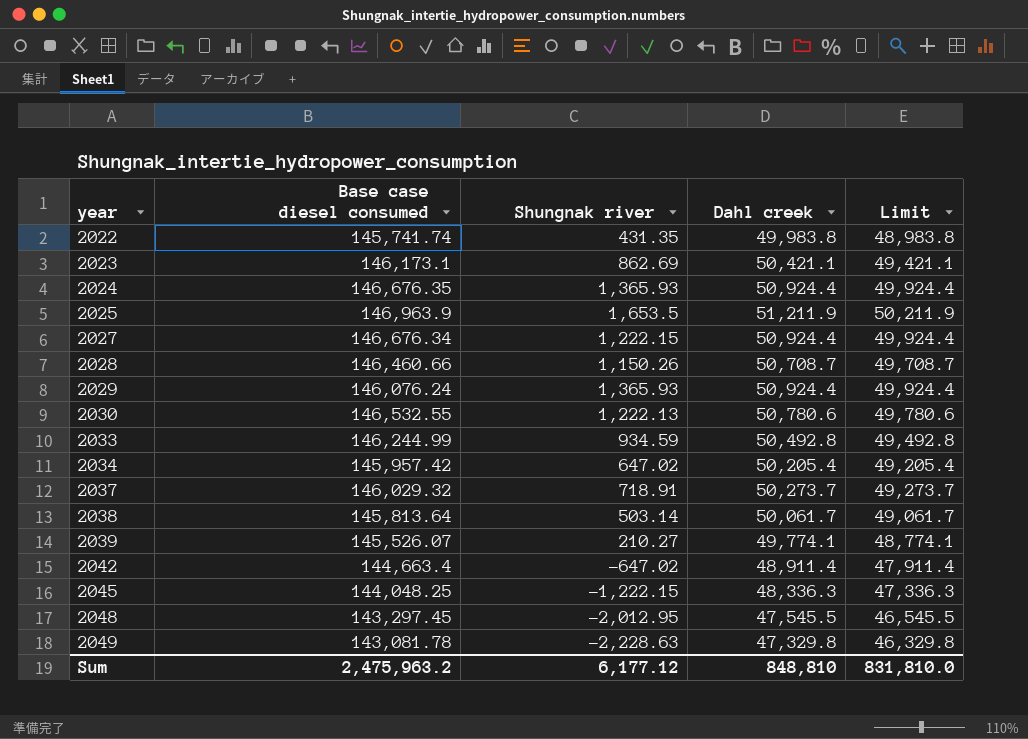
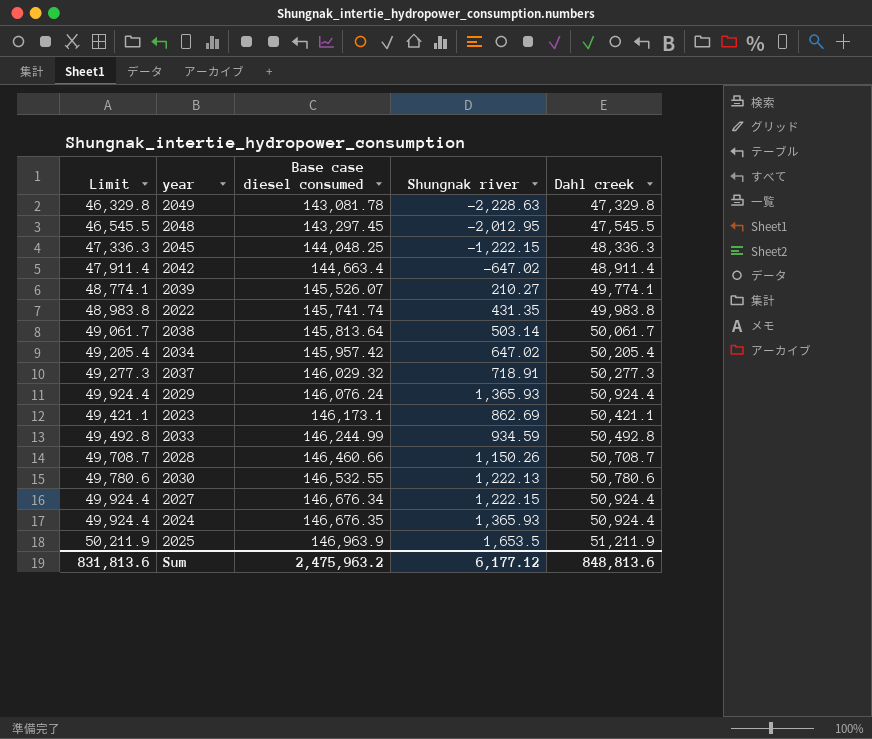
row order: year ascending -> Base case diesel consumed ascending
column Limit | position: 5 -> 1
2037 | Limit: 49,273.7 -> 49,277.3
2037 | Dahl creek: 50,273.7 -> 50,277.3
Sum | Limit: 831,810.0 -> 831,813.6
Sum | Dahl creek: 848,810 -> 848,813.6

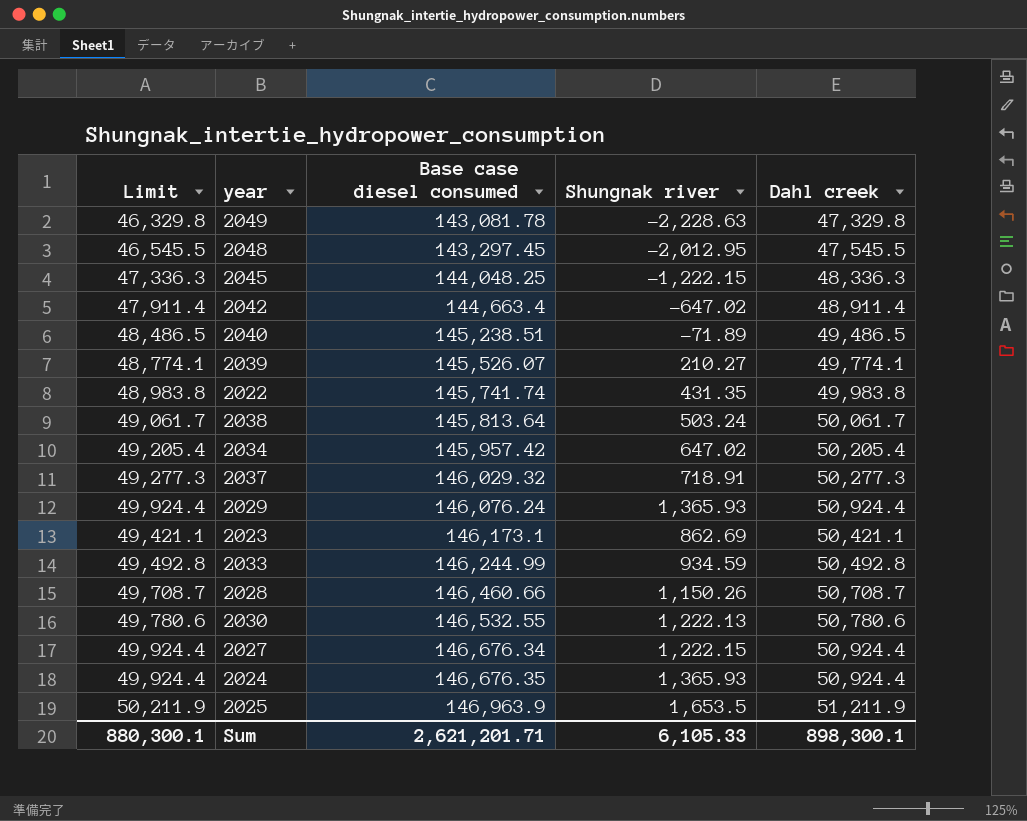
row 2040: none -> 48,486.5 | 145,238.51 | -71.89 | 49,486.5
2038 | Shungnak river: 503.14 -> 503.24
Sum | Limit: 831,813.6 -> 880,300.1
Sum | Base case diesel consumed: 2,475,963.2 -> 2,621,201.71
Sum | Shungnak river: 6,177.12 -> 6,105.33
Sum | Dahl creek: 848,813.6 -> 898,300.1

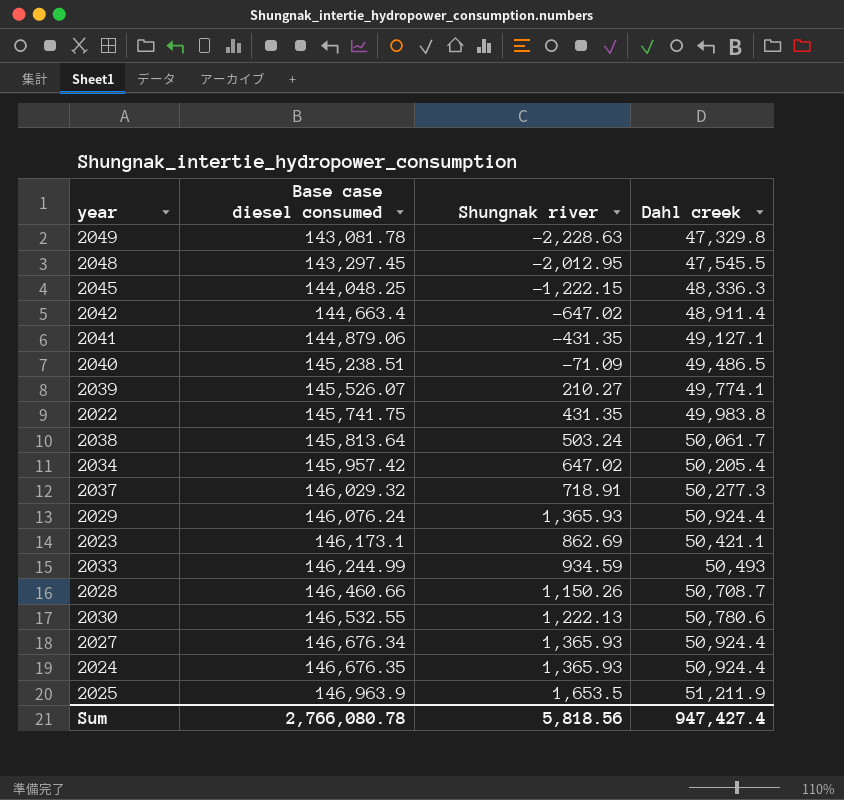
column Limit | formula: [Dahl creek] - 1000 -> none
row 2041: none -> 144,879.06 | -431.35 | 49,127.1
2040 | Shungnak river: -71.89 -> -71.09
2022 | Base case diesel consumed: 145,741.74 -> 145,741.75
2033 | Dahl creek: 50,492.8 -> 50,493
2027 | Shungnak river: 1,222.15 -> 1,365.93
Sum | Base case diesel consumed: 2,621,201.71 -> 2,766,080.78
Sum | Shungnak river: 6,105.33 -> 5,818.56
Sum | Dahl creek: 898,300.1 -> 947,427.4

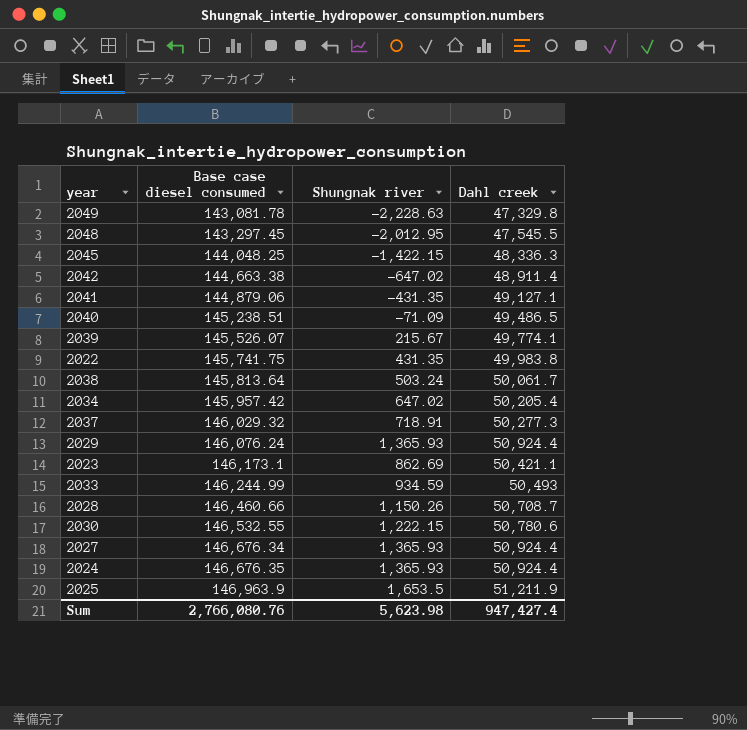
2045 | Shungnak river: -1,222.15 -> -1,422.15
2042 | Base case diesel consumed: 144,663.4 -> 144,663.38
2039 | Shungnak river: 210.27 -> 215.67
2030 | Shungnak river: 1,222.13 -> 1,222.15
Sum | Base case diesel consumed: 2,766,080.78 -> 2,766,080.76
Sum | Shungnak river: 5,818.56 -> 5,623.98

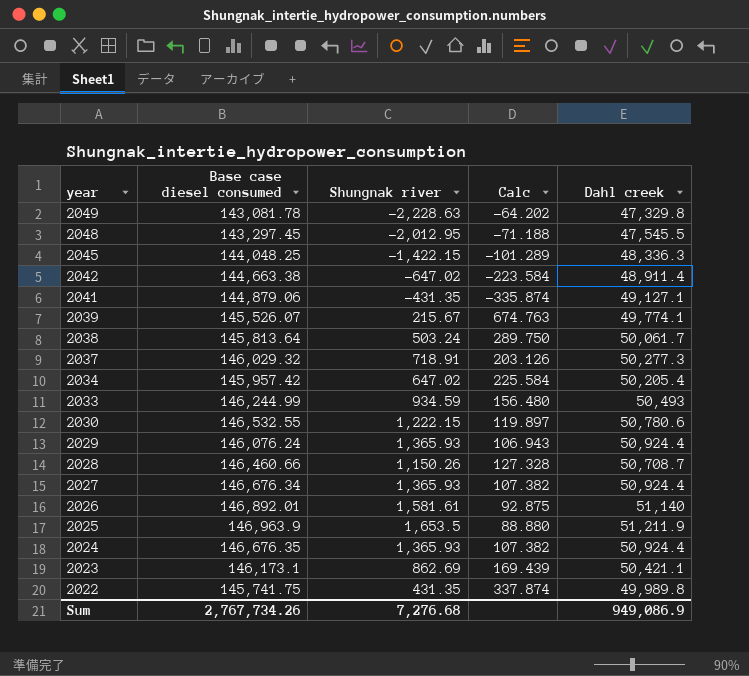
row order: Base case diesel consumed ascending -> year descending
column Calc | formula: none -> [Base case diesel consumed] / [Shungnak river]
row 2040: 145,238.51 | -71.09 | 49,486.5 -> none
row 2026: none -> 146,892.01 | 1,581.61 | 92.875 | 51,140
2022 | Dahl creek: 49,983.8 -> 49,989.8
Sum | Base case diesel consumed: 2,766,080.76 -> 2,767,734.26
Sum | Shungnak river: 5,623.98 -> 7,276.68
Sum | Dahl creek: 947,427.4 -> 949,086.9

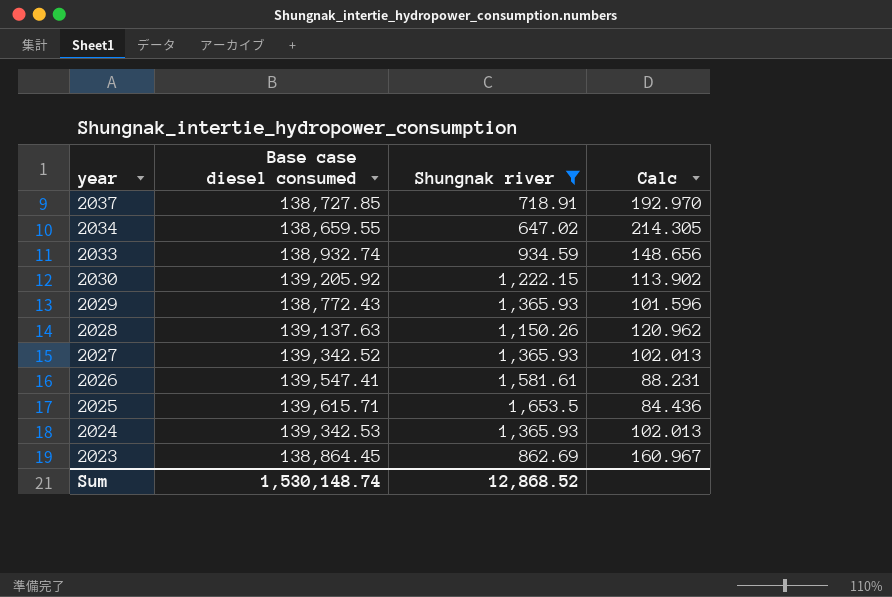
filter: none -> Shungnak river >= 647.02
column Dahl creek | position: 5 -> none
2037 | Base case diesel consumed: 146,029.32 -> 138,727.85
2037 | Calc: 203.126 -> 192.970
2034 | Base case diesel consumed: 145,957.42 -> 138,659.55
2034 | Calc: 225.584 -> 214.305
2033 | Base case diesel consumed: 146,244.99 -> 138,932.74
2033 | Calc: 156.480 -> 148.656
2030 | Base case diesel consumed: 146,532.55 -> 139,205.92
2030 | Calc: 119.897 -> 113.902
2029 | Base case diesel consumed: 146,076.24 -> 138,772.43
2029 | Calc: 106.943 -> 101.596
2028 | Base case diesel consumed: 146,460.66 -> 139,137.63
2028 | Calc: 127.328 -> 120.962
2027 | Base case diesel consumed: 146,676.34 -> 139,342.52
2027 | Calc: 107.382 -> 102.013
2026 | Base case diesel consumed: 146,892.01 -> 139,547.41
2026 | Calc: 92.875 -> 88.231
2025 | Base case diesel consumed: 146,963.9 -> 139,615.71
2025 | Calc: 88.880 -> 84.436
2024 | Base case diesel consumed: 146,676.35 -> 139,342.53
2024 | Calc: 107.382 -> 102.013
2023 | Base case diesel consumed: 146,173.1 -> 138,864.45
2023 | Calc: 169.439 -> 160.967
Sum | Base case diesel consumed: 2,767,734.26 -> 1,530,148.74
Sum | Shungnak river: 7,276.68 -> 12,868.52

